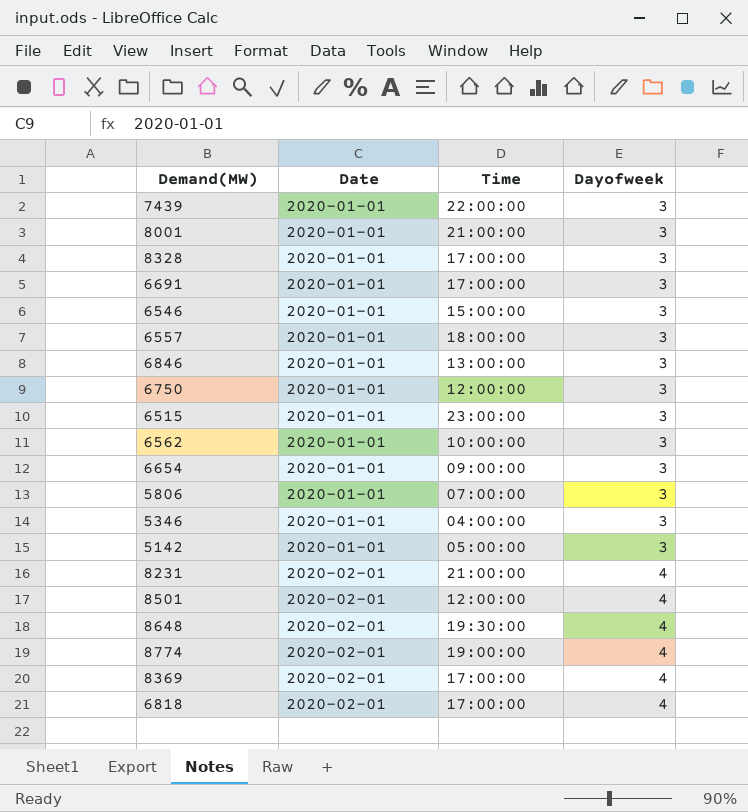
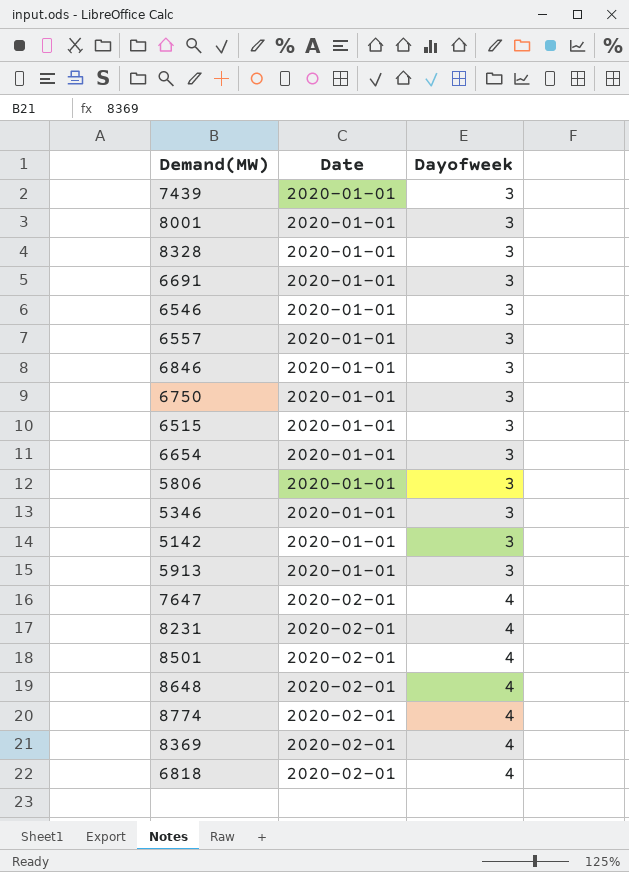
column Time | position: 3 -> none
row 6562: 2020-01-01 | 10:00:00 | 3 -> none
row 5913: none -> 2020-01-01 | 3
row 7647: none -> 2020-02-01 | 4

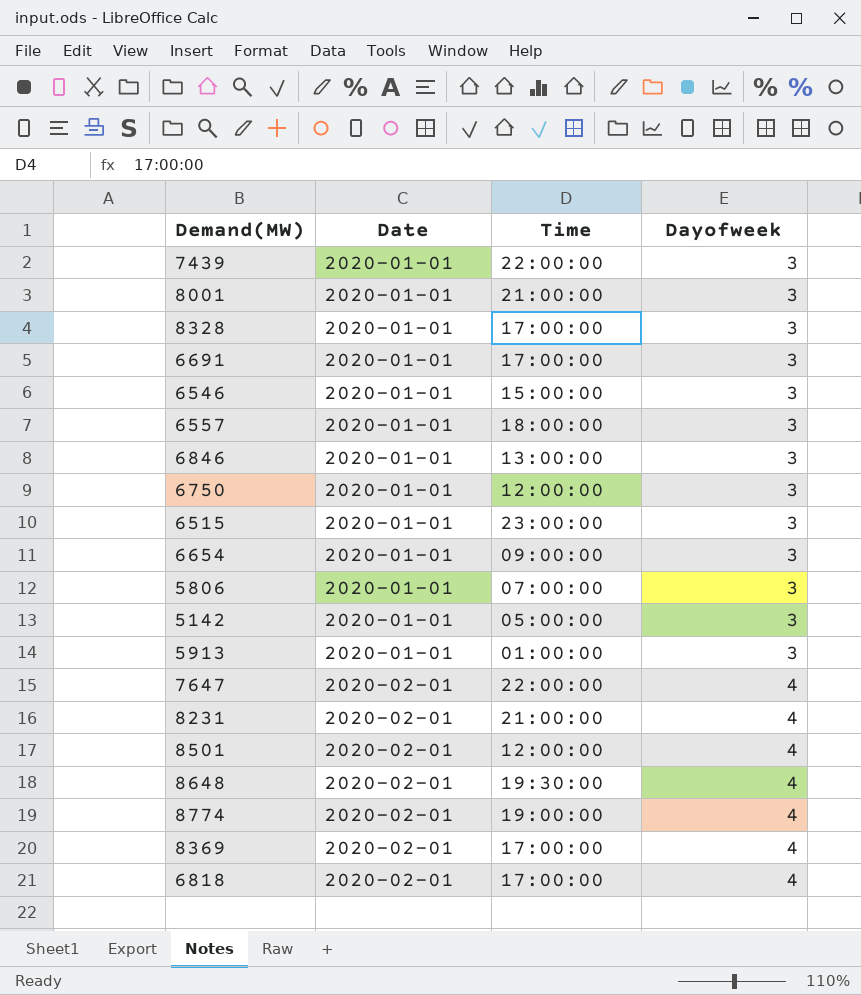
column Time | position: none -> 3
row 5346: 2020-01-01 | 3 -> none

